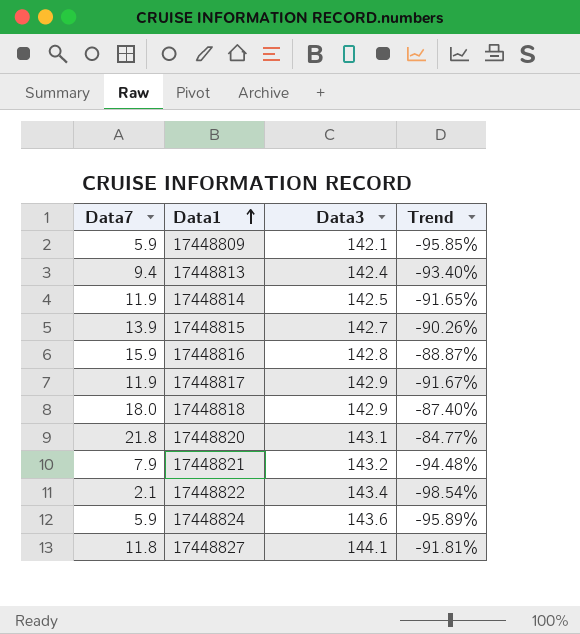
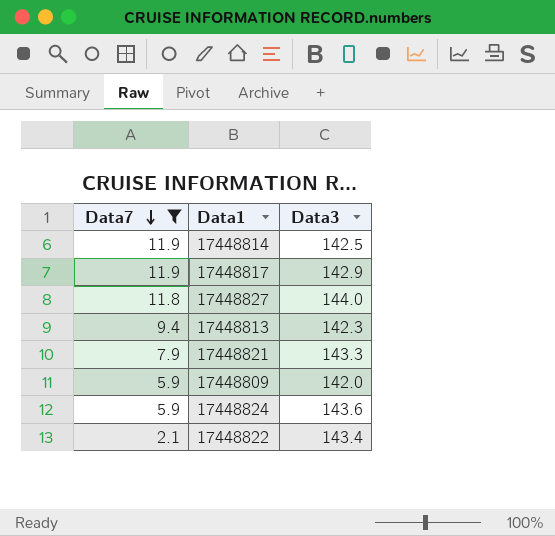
filter: none -> Data7 <= 11.9
row order: Data1 ascending -> Data7 descending
column Trend | formula: ([Data7] - [Data3]) / [Data3] -> none
17448827 | Data3: 144.1 -> 144.0
17448813 | Data3: 142.4 -> 142.3
17448821 | Data3: 143.2 -> 143.3
17448809 | Data3: 142.1 -> 142.0

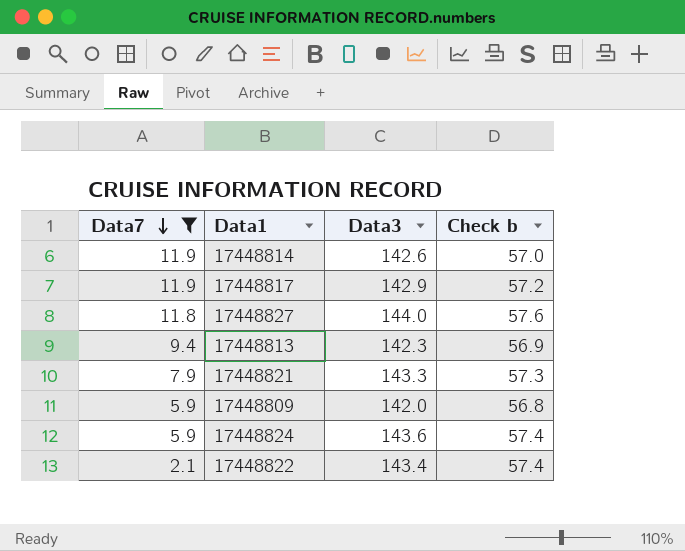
column Check b | formula: none -> [Data3] * 0.4
17448814 | Data3: 142.5 -> 142.6

